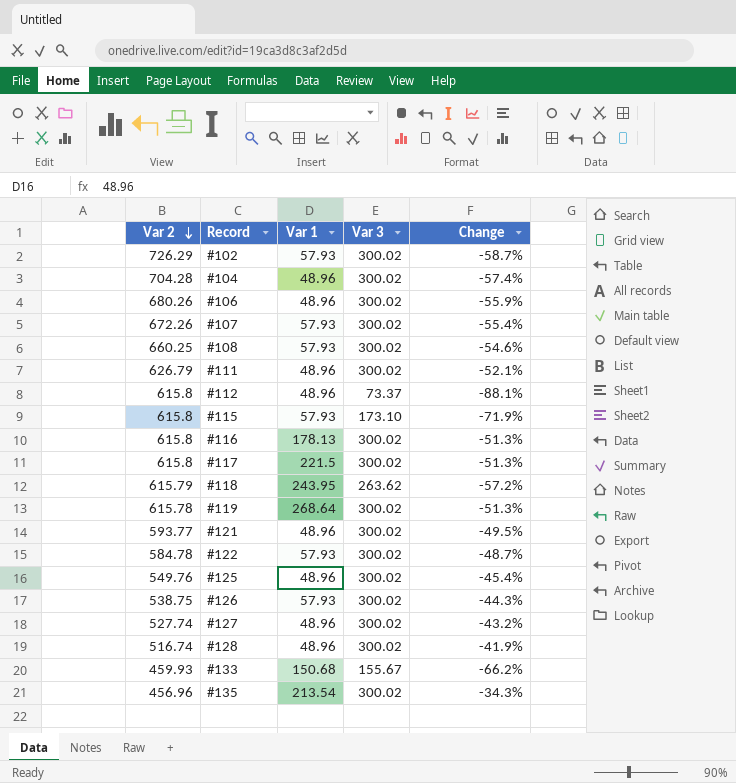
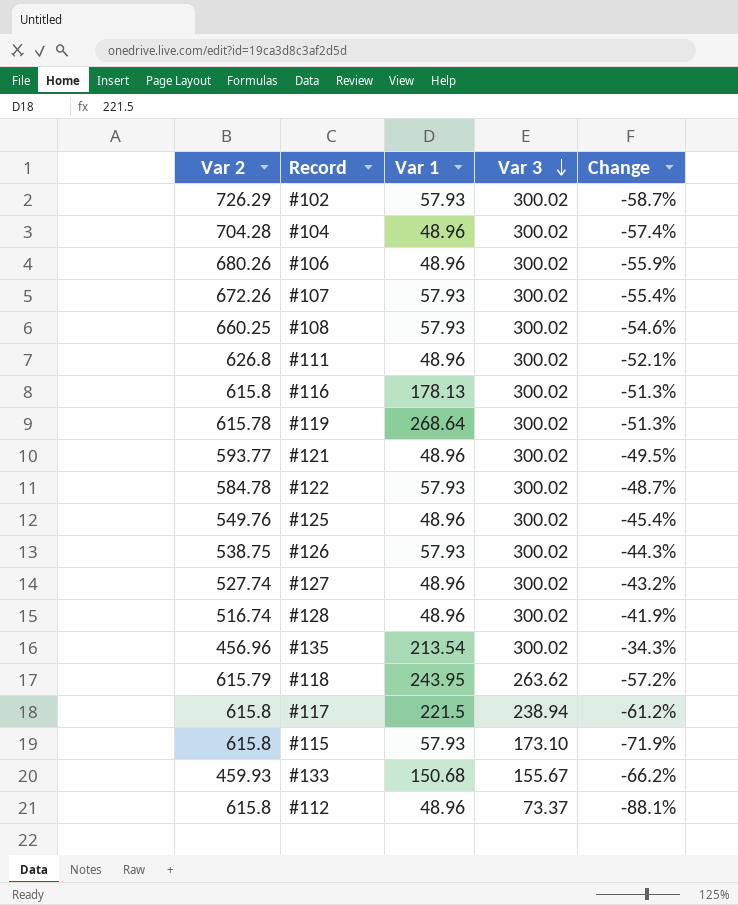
row order: Var 2 descending -> Var 3 descending
#111 | Var 2: 626.79 -> 626.8
#117 | Var 3: 300.02 -> 238.94
#117 | Change: -51.3% -> -61.2%

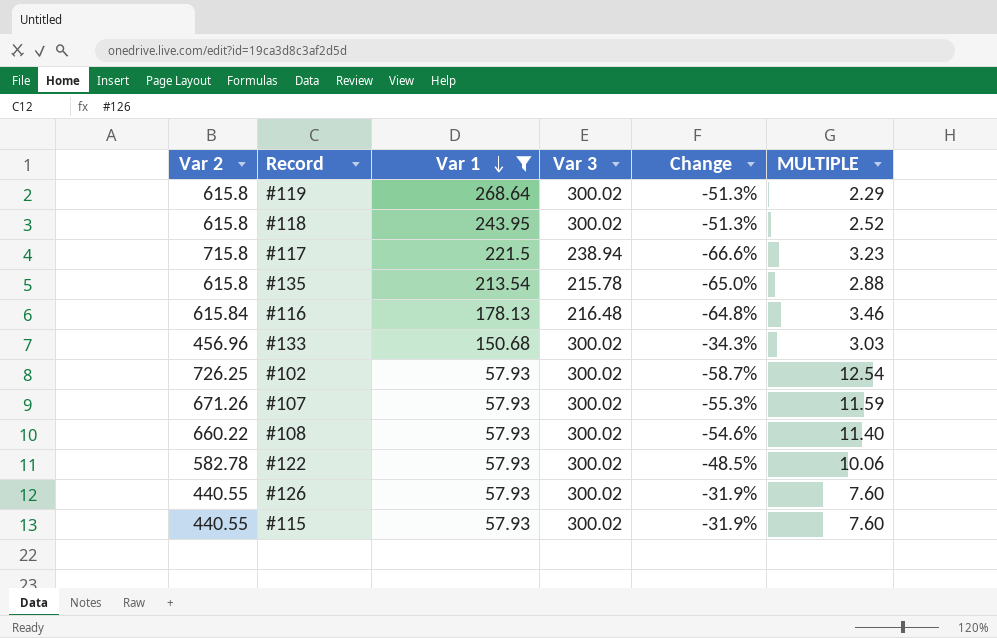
filter: none -> Var 1 != 48.96
row order: Var 3 descending -> Var 1 descending
column MULTIPLE | formula: none -> [Var 2] / [Var 1]
#119 | Var 2: 615.78 -> 615.8
#118 | Var 2: 615.79 -> 615.8
#118 | Var 3: 263.62 -> 300.02
#118 | Change: -57.2% -> -51.3%
#117 | Var 2: 615.8 -> 715.8
#117 | Change: -61.2% -> -66.6%
#135 | Var 2: 456.96 -> 615.8
#135 | Var 3: 300.02 -> 215.78
#135 | Change: -34.3% -> -65.0%
#116 | Var 2: 615.8 -> 615.84
#116 | Var 3: 300.02 -> 216.48
#116 | Change: -51.3% -> -64.8%
#133 | Var 2: 459.93 -> 456.96
#133 | Var 3: 155.67 -> 300.02
#133 | Change: -66.2% -> -34.3%
#102 | Var 2: 726.29 -> 726.25
#107 | Var 2: 672.26 -> 671.26
#107 | Change: -55.4% -> -55.3%
#108 | Var 2: 660.25 -> 660.22
#122 | Var 2: 584.78 -> 582.78
#122 | Change: -48.7% -> -48.5%
#126 | Var 2: 538.75 -> 440.55
#126 | Change: -44.3% -> -31.9%
#115 | Var 2: 615.8 -> 440.55
#115 | Var 3: 173.10 -> 300.02
#115 | Change: -71.9% -> -31.9%

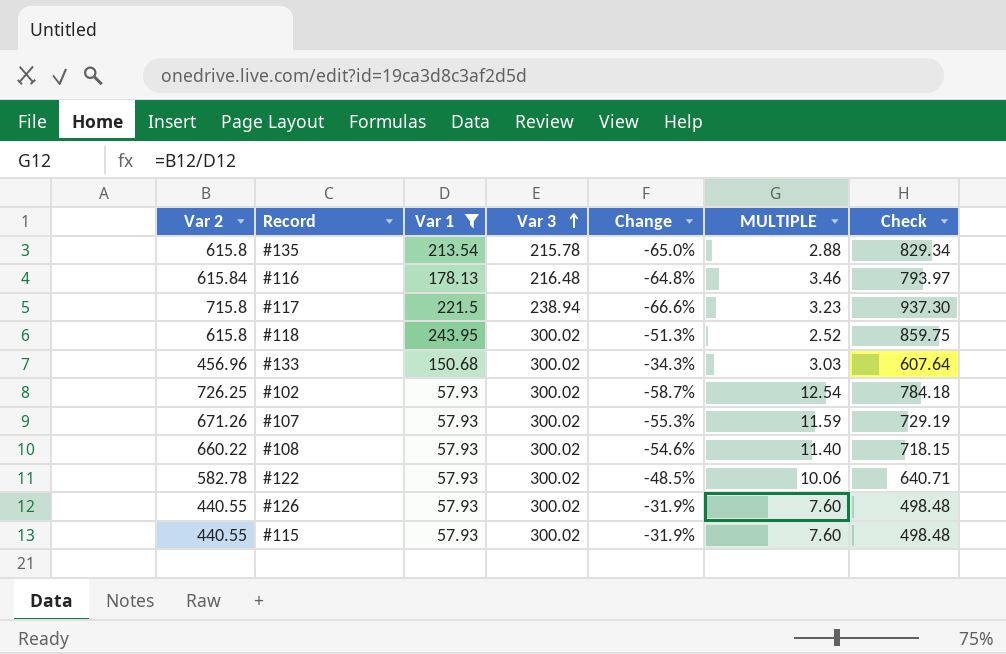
row order: Var 1 descending -> Var 3 ascending
column Check | formula: none -> [Var 2] + [Var 1]
row #119: 615.8 | 268.64 | 300.02 | -51.3% | 2.29 -> none

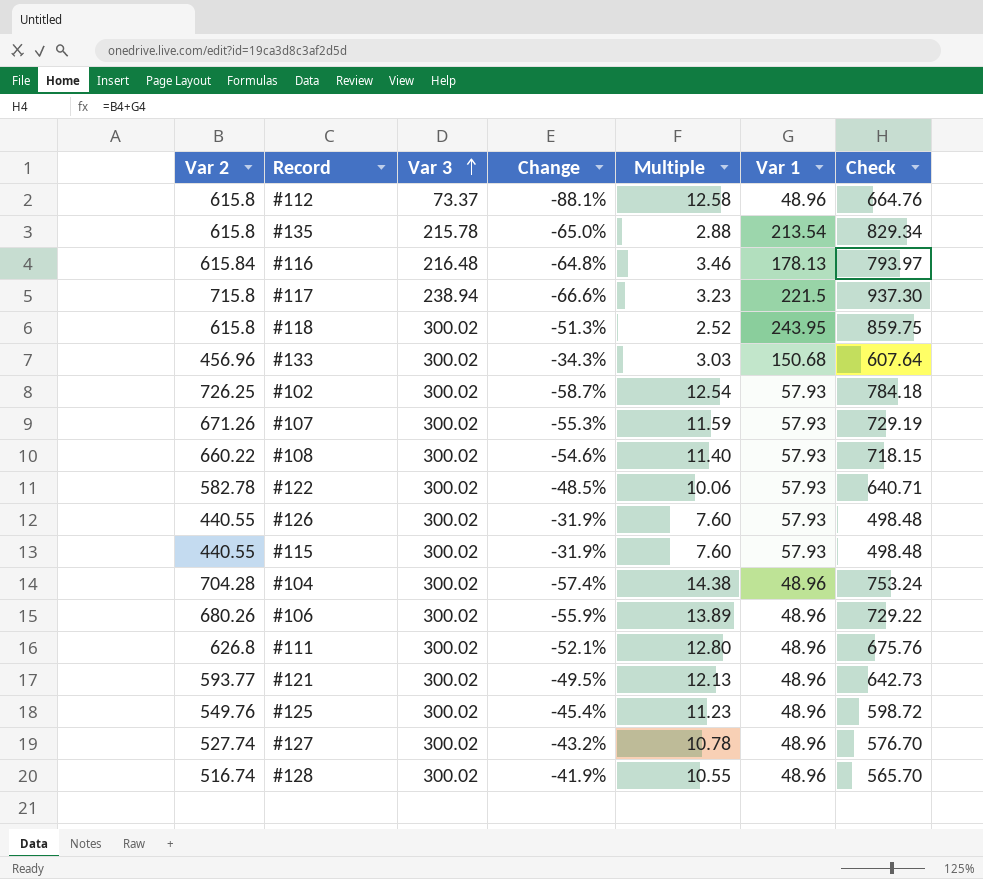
filter: Var 1 != 48.96 -> none
column name: MULTIPLE -> Multiple
column Var 1 | position: 3 -> 6

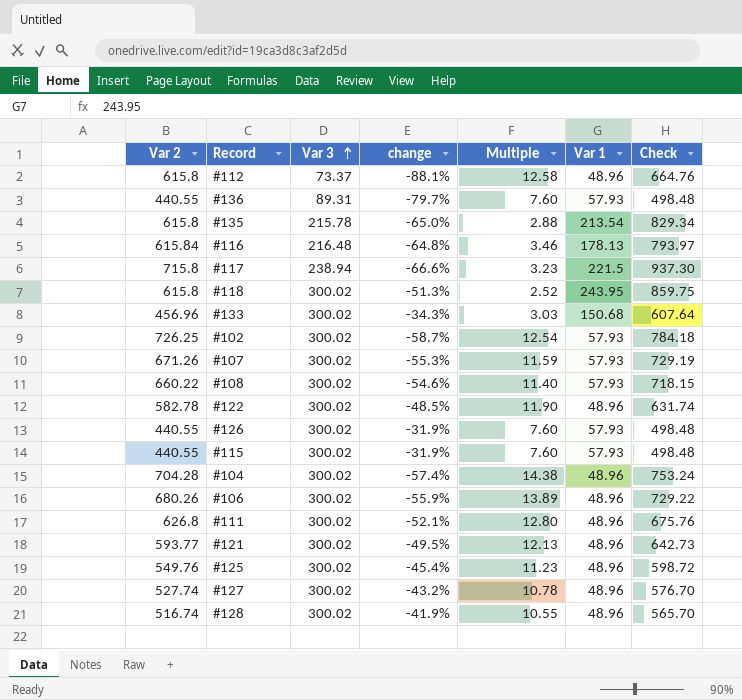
column name: Change -> change
row #136: none -> 440.55 | 89.31 | -79.7% | 7.60 | 57.93 | 498.48
#122 | Multiple: 10.06 -> 11.90
#122 | Var 1: 57.93 -> 48.96
#122 | Check: 640.71 -> 631.74

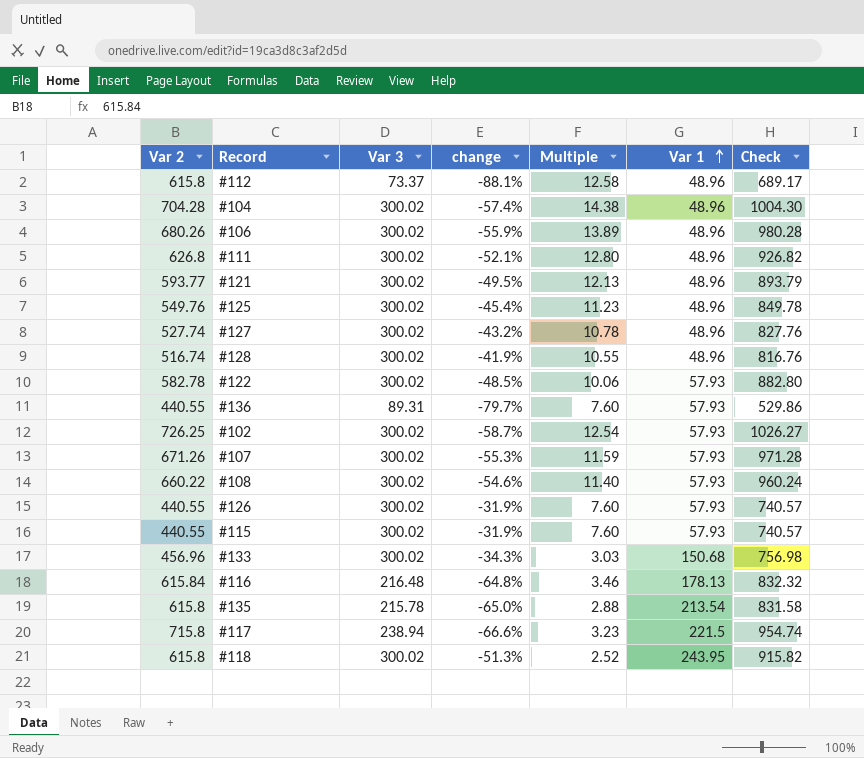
row order: Var 3 ascending -> Var 1 ascending
column Check | formula: [Var 2] + [Var 1] -> [Var 2] + [Var 3]
#122 | Multiple: 11.90 -> 10.06
#122 | Var 1: 48.96 -> 57.93

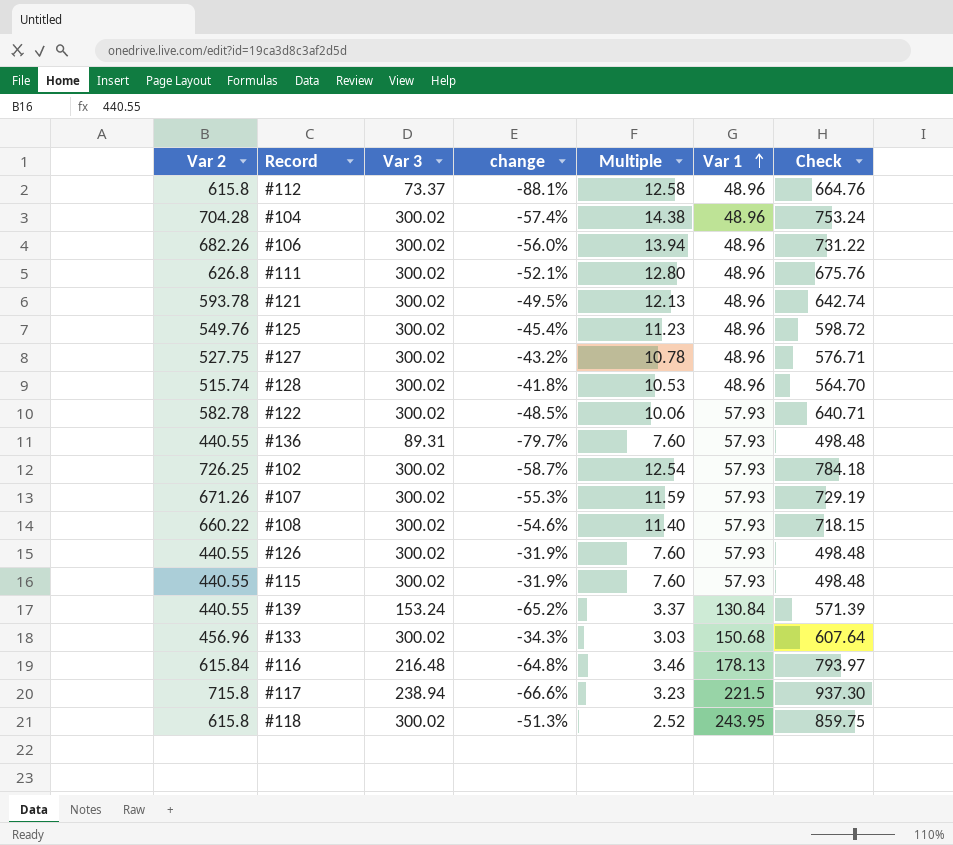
column Check | formula: [Var 2] + [Var 3] -> [Var 2] + [Var 1]
row #135: 615.8 | 215.78 | -65.0% | 2.88 | 213.54 | 831.58 -> none
#106 | Var 2: 680.26 -> 682.26
#106 | change: -55.9% -> -56.0%
#106 | Multiple: 13.89 -> 13.94
#121 | Var 2: 593.77 -> 593.78
#127 | Var 2: 527.74 -> 527.75
#128 | Var 2: 516.74 -> 515.74
#128 | change: -41.9% -> -41.8%
#128 | Multiple: 10.55 -> 10.53
row #139: none -> 440.55 | 153.24 | -65.2% | 3.37 | 130.84 | 571.39

